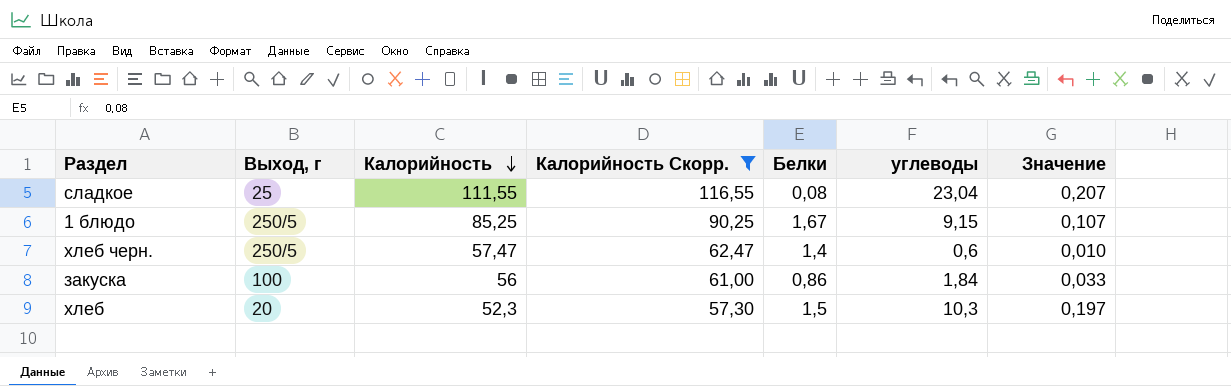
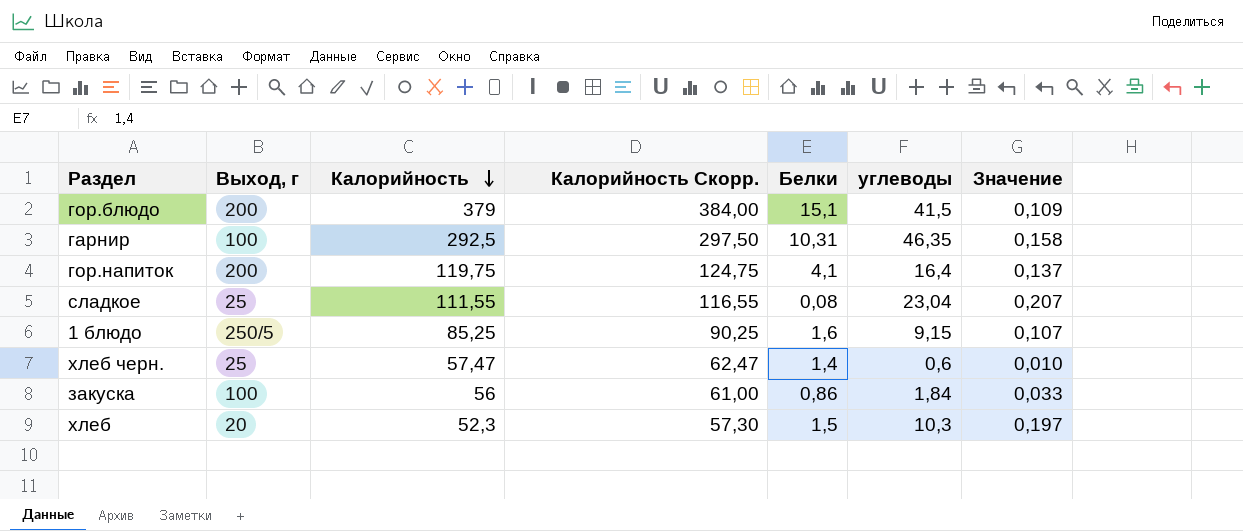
filter: Калорийность Скорр. <= 116,55 -> none
1 блюдо | Белки: 1,67 -> 1,6
хлеб черн. | Выход, г: 250/5 -> 25

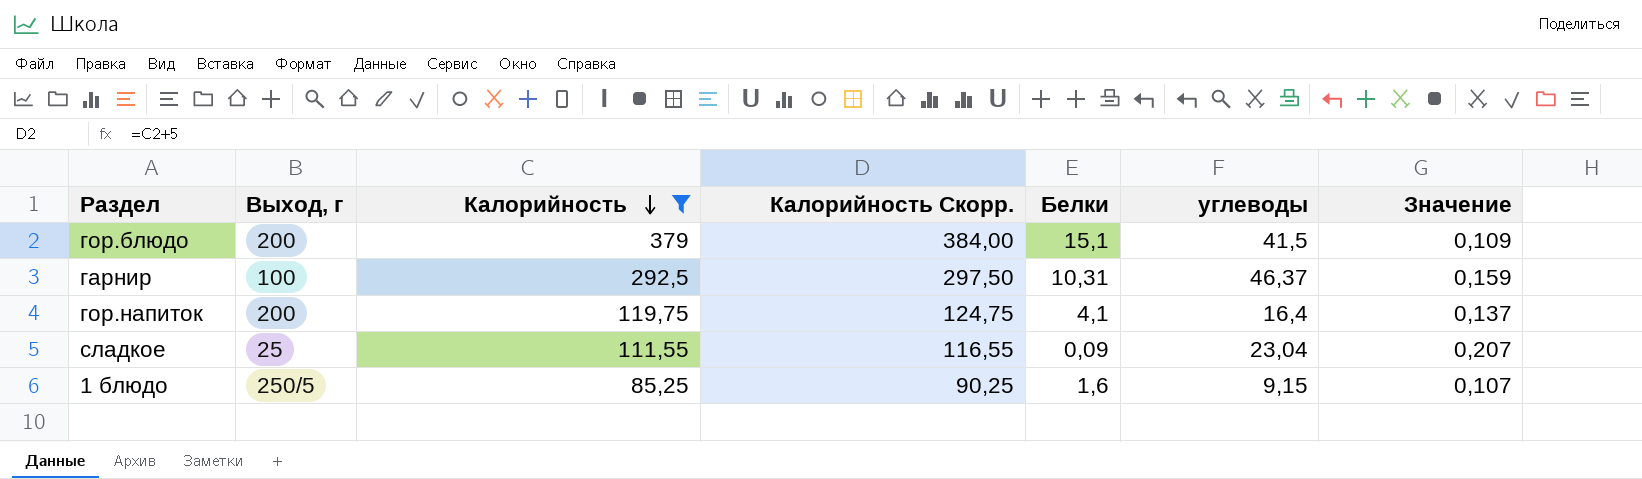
filter: none -> Калорийность >= 85,25
гарнир | углеводы: 46,35 -> 46,37
гарнир | Значение: 0,158 -> 0,159
сладкое | Белки: 0,08 -> 0,09

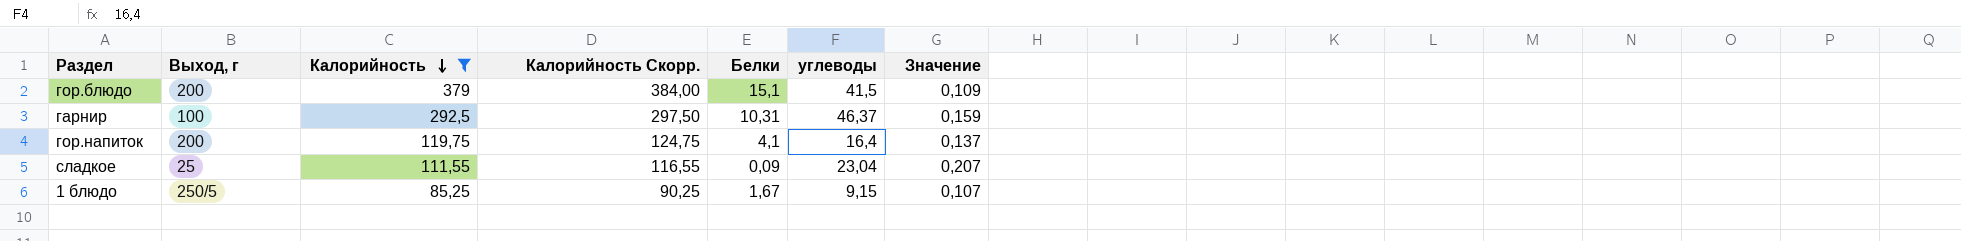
1 блюдо | Белки: 1,6 -> 1,67

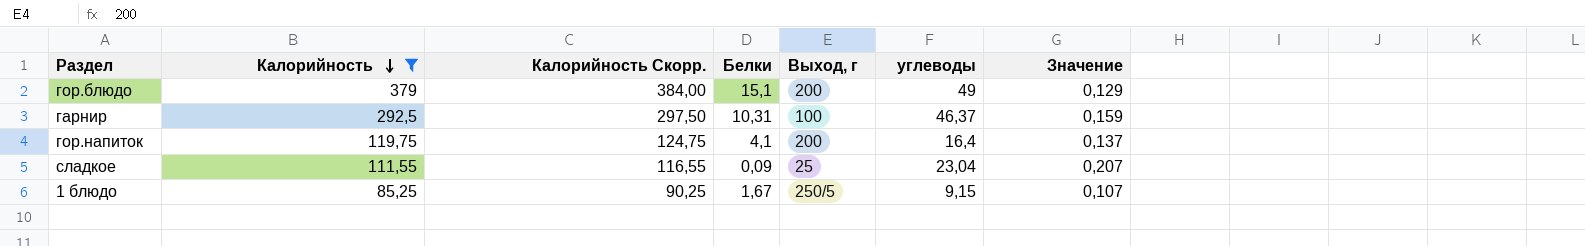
column Выход, г | position: 2 -> 5
гор.блюдо | углеводы: 41,5 -> 49
гор.блюдо | Значение: 0,109 -> 0,129

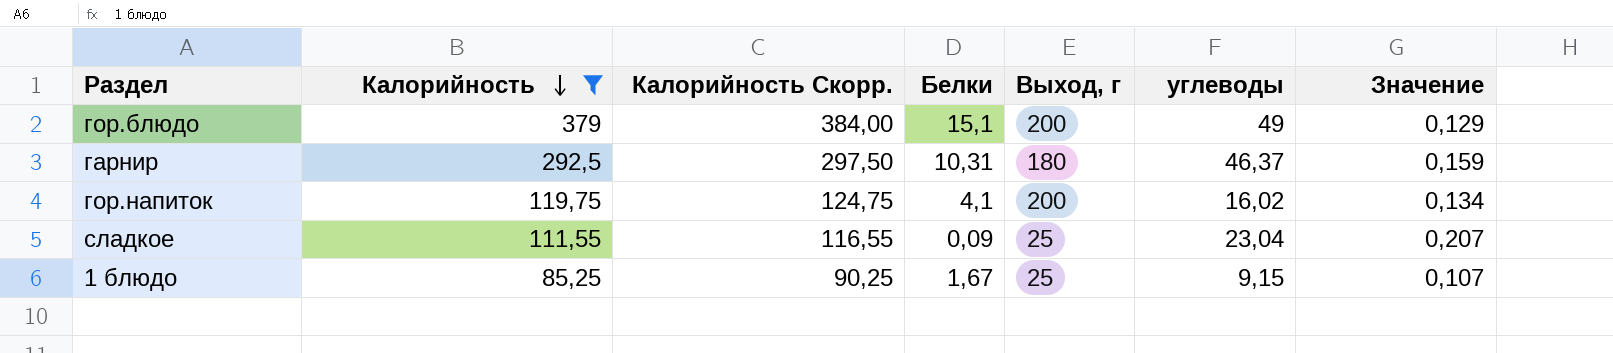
гарнир | Выход, г: 100 -> 180
гор.напиток | углеводы: 16,4 -> 16,02
гор.напиток | Значение: 0,137 -> 0,134
1 блюдо | Выход, г: 250/5 -> 25

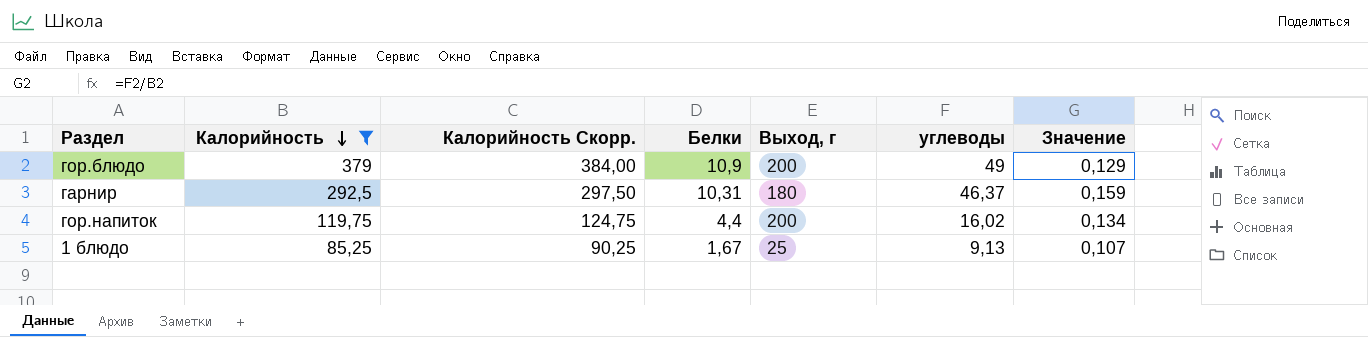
row сладкое: 111,55 | 116,55 | 0,09 | 25 | 23,04 | 0,207 -> none
гор.блюдо | Белки: 15,1 -> 10,9
гор.напиток | Белки: 4,1 -> 4,4
1 блюдо | углеводы: 9,15 -> 9,13

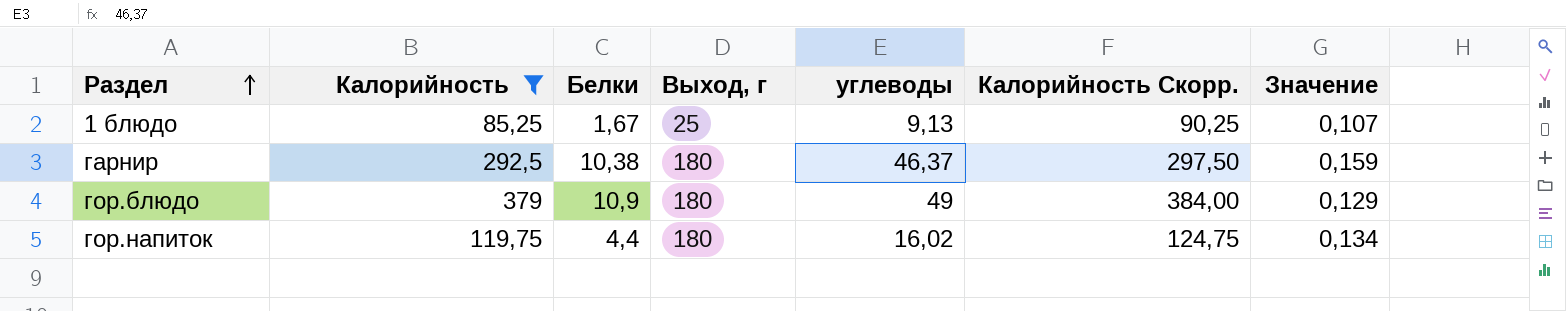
row order: Калорийность descending -> Раздел ascending
column Калорийность Скорр. | position: 3 -> 6
гарнир | Белки: 10,31 -> 10,38
гор.блюдо | Выход, г: 200 -> 180
гор.напиток | Выход, г: 200 -> 180

